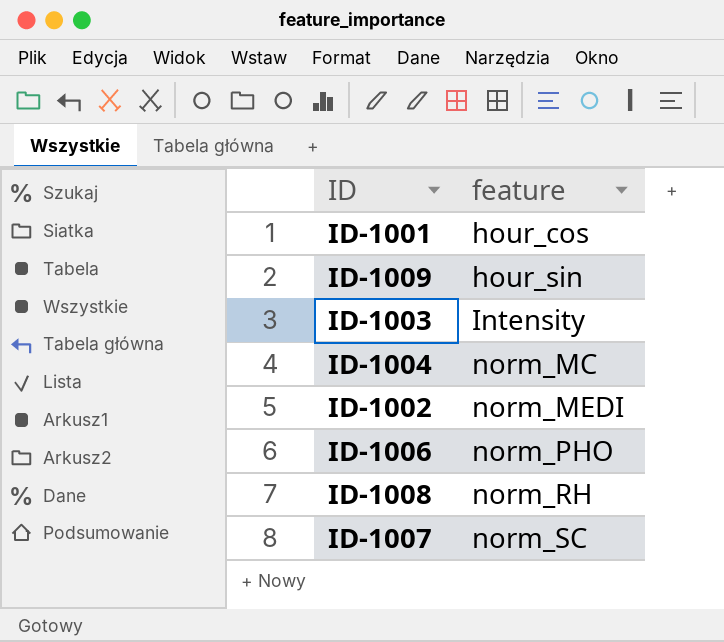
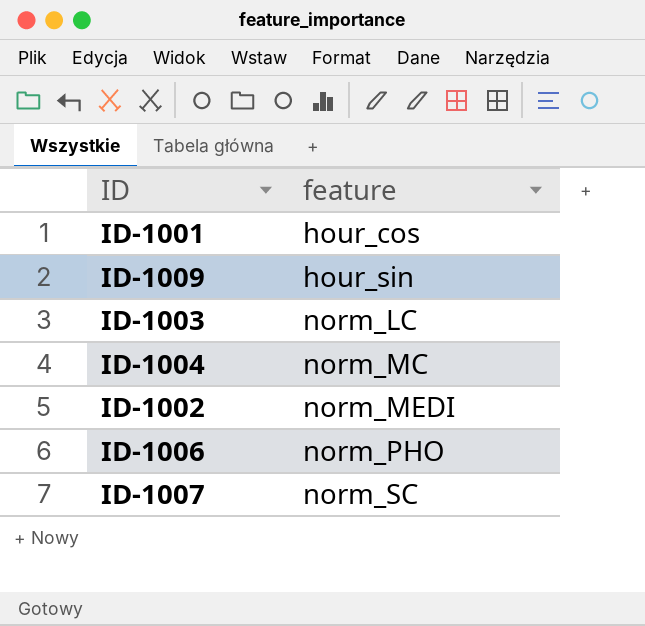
row ID-1008: norm_RH -> none
ID-1003 | feature: Intensity -> norm_LC

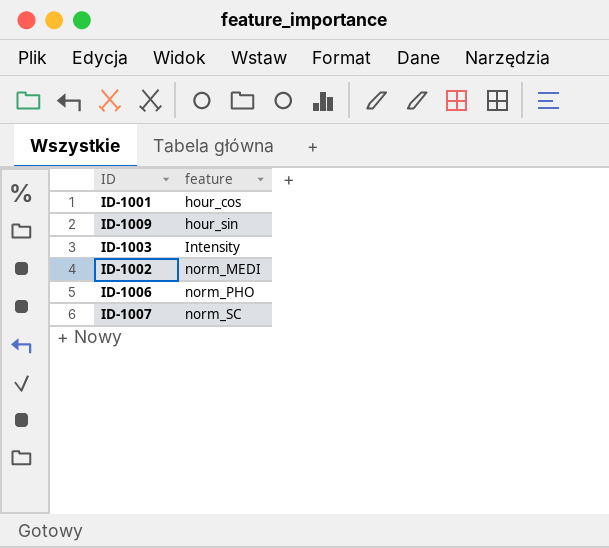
row ID-1004: norm_MC -> none
ID-1003 | feature: norm_LC -> Intensity

